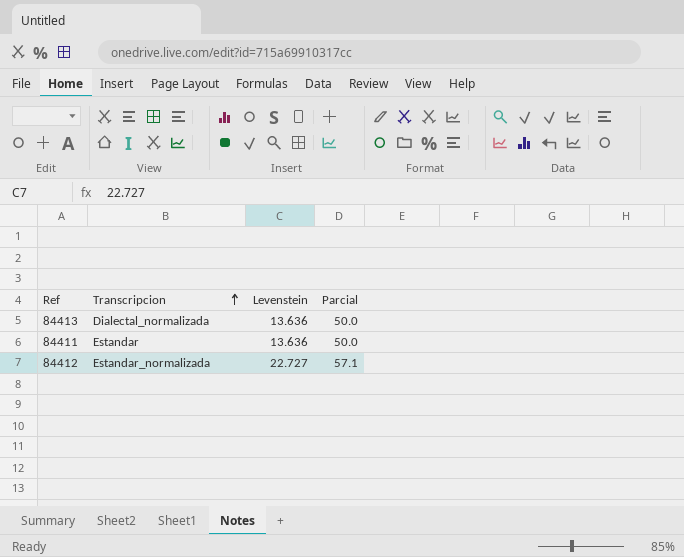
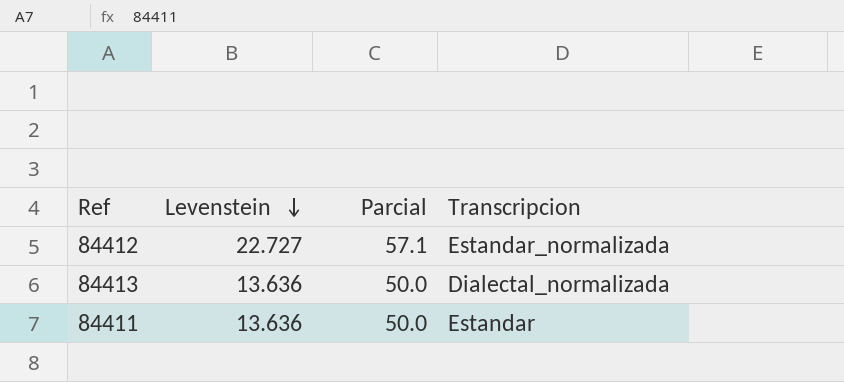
row order: Transcripcion ascending -> Levenstein descending
column Transcripcion | position: 2 -> 4

